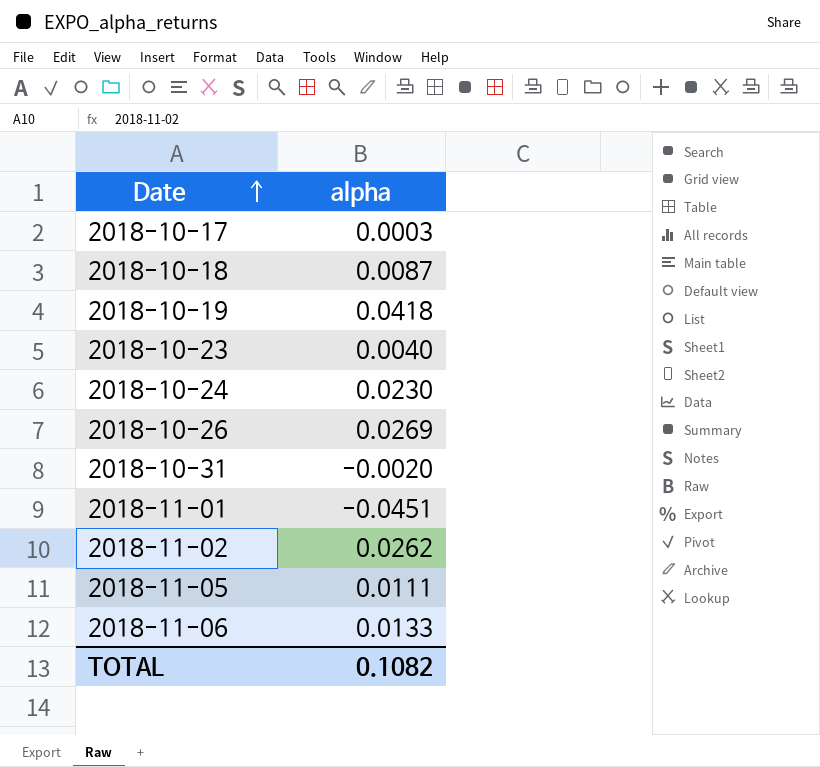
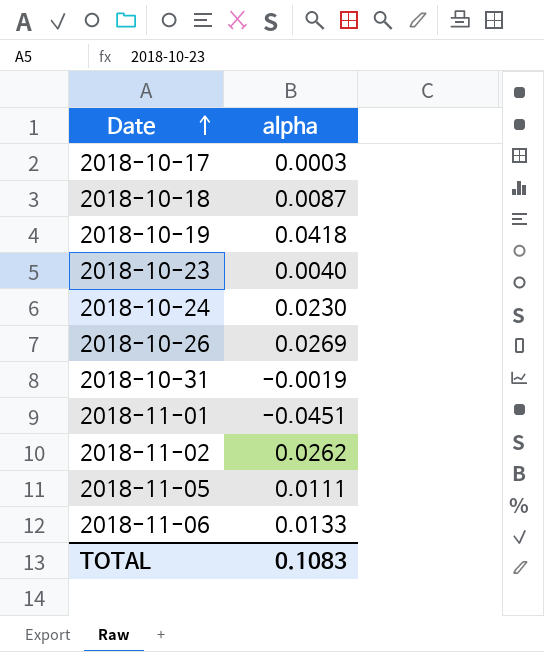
2018-10-31 | alpha: -0.0020 -> -0.0019
TOTAL | alpha: 0.1082 -> 0.1083

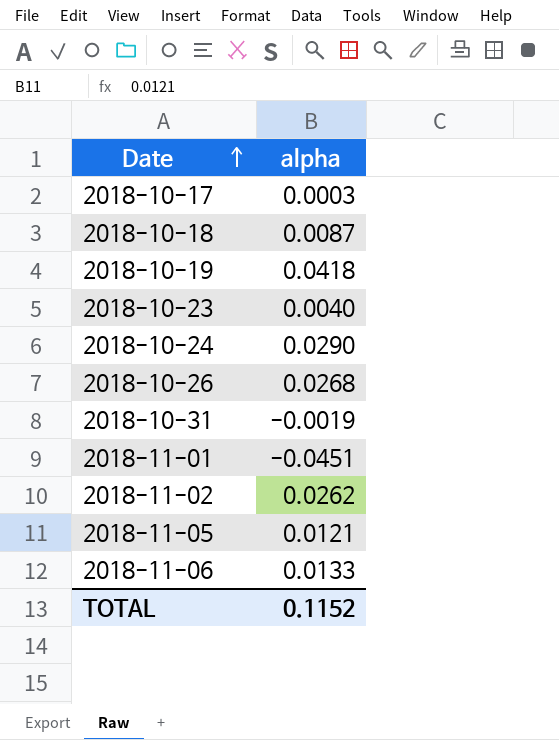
2018-10-24 | alpha: 0.0230 -> 0.0290
2018-10-26 | alpha: 0.0269 -> 0.0268
2018-11-05 | alpha: 0.0111 -> 0.0121
TOTAL | alpha: 0.1083 -> 0.1152

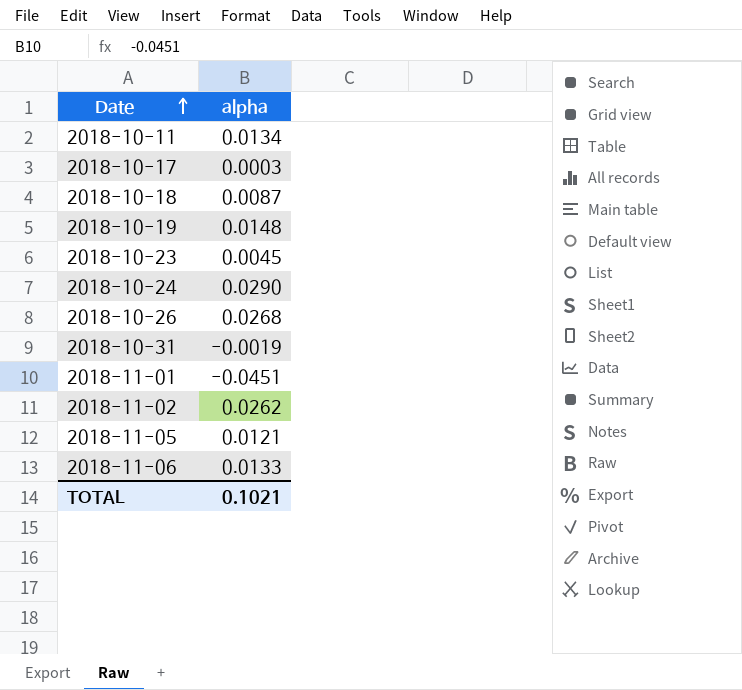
row 2018-10-11: none -> 0.0134
2018-10-19 | alpha: 0.0418 -> 0.0148
2018-10-23 | alpha: 0.0040 -> 0.0045
TOTAL | alpha: 0.1152 -> 0.1021

